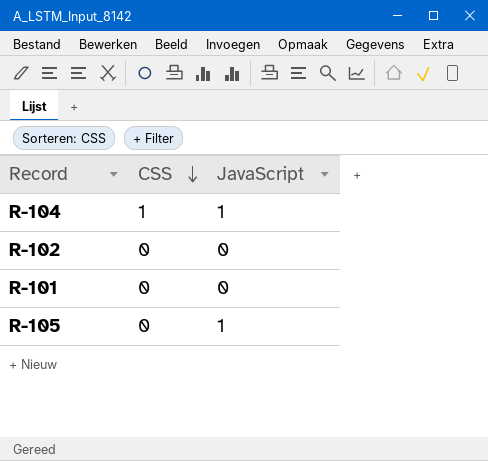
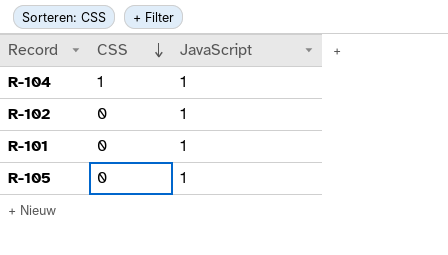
R-102 | JavaScript: 0 -> 1
R-101 | JavaScript: 0 -> 1

